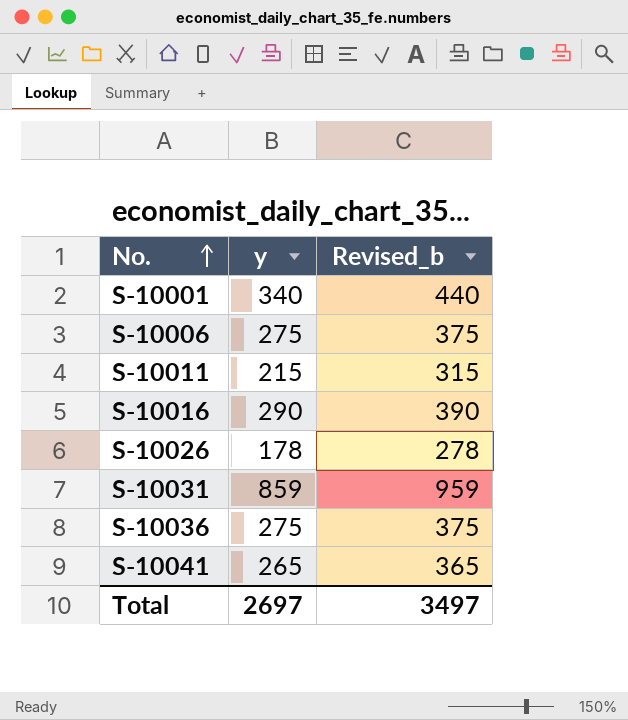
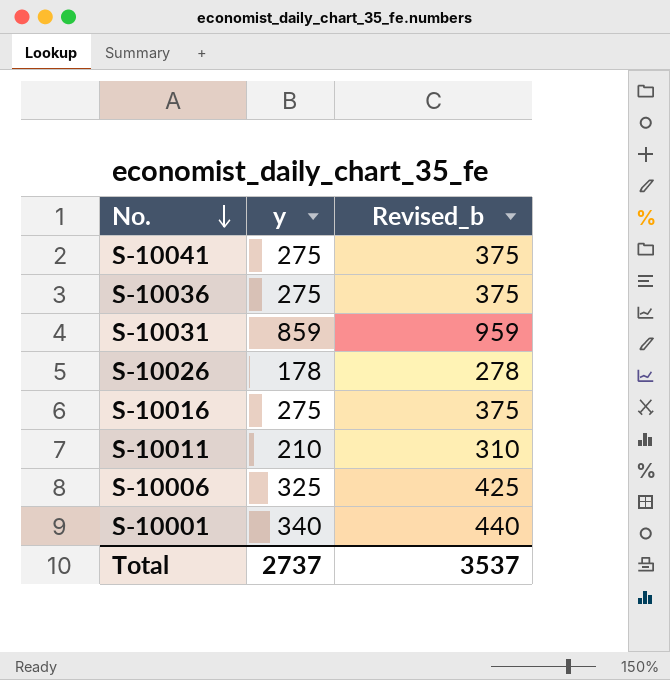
row order: No. ascending -> No. descending
S-10041 | y: 265 -> 275
S-10041 | Revised_b: 365 -> 375
S-10016 | y: 290 -> 275
S-10016 | Revised_b: 390 -> 375
S-10011 | y: 215 -> 210
S-10011 | Revised_b: 315 -> 310
S-10006 | y: 275 -> 325
S-10006 | Revised_b: 375 -> 425
Total | y: 2697 -> 2737
Total | Revised_b: 3497 -> 3537

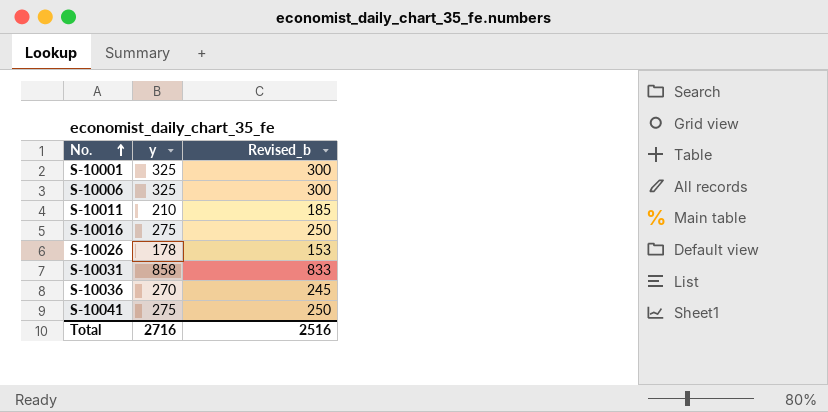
row order: No. descending -> No. ascending
column Revised_b | formula: [y] + 100 -> [y] - 25
S-10001 | y: 340 -> 325
S-10031 | y: 859 -> 858
S-10036 | y: 275 -> 270
Total | y: 2737 -> 2716
Total | Revised_b: 3537 -> 2516

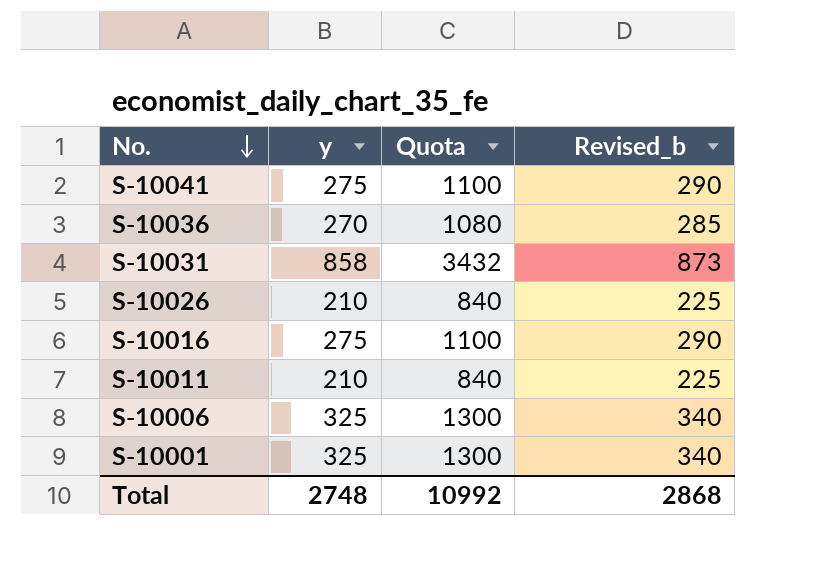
row order: No. ascending -> No. descending
column Quota | formula: none -> [y] * 4
column Revised_b | formula: [y] - 25 -> [y] + 15
S-10026 | y: 178 -> 210
Total | y: 2716 -> 2748
Total | Revised_b: 2516 -> 2868

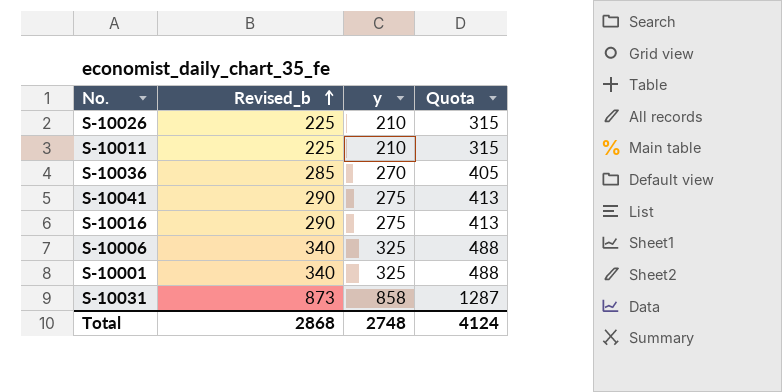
row order: No. descending -> Revised_b ascending
column Revised_b | position: 4 -> 2
column Quota | formula: [y] * 4 -> [y] * 1.5
Total | Quota: 10992 -> 4124

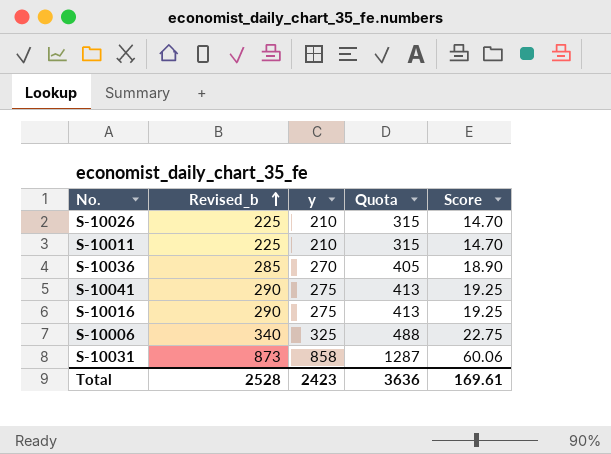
column Score | formula: none -> [y] * 0.07
row S-10001: 340 | 325 | 488 -> none
Total | Revised_b: 2868 -> 2528
Total | y: 2748 -> 2423
Total | Quota: 4124 -> 3636

